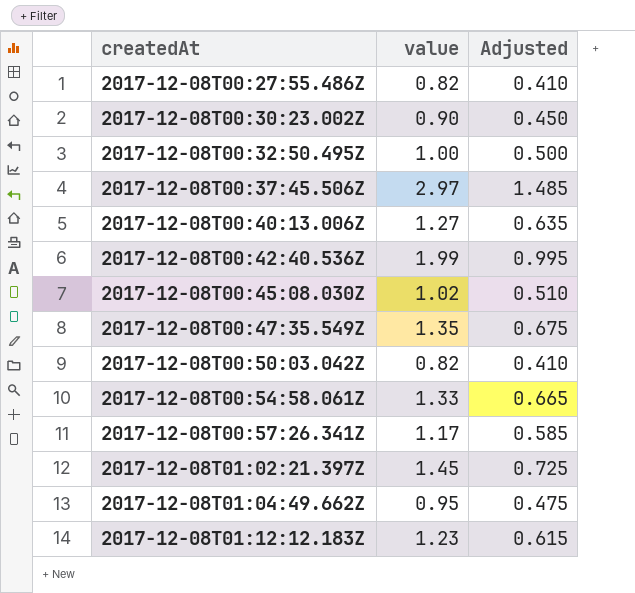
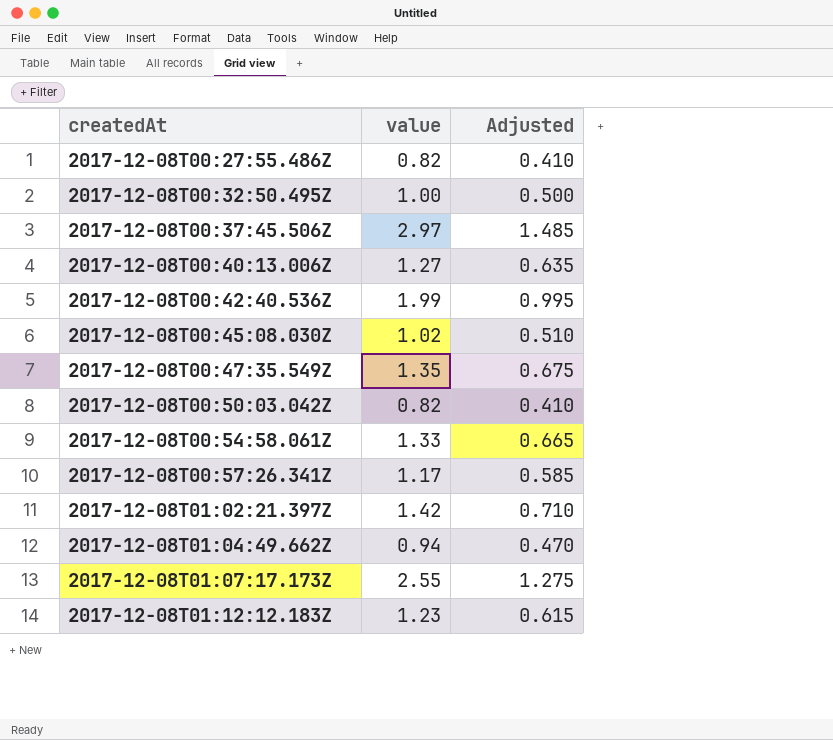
row 2017-12-08T00:30:23.002Z: 0.90 | 0.450 -> none
2017-12-08T01:02:21.397Z | value: 1.45 -> 1.42
2017-12-08T01:02:21.397Z | Adjusted: 0.725 -> 0.710
2017-12-08T01:04:49.662Z | value: 0.95 -> 0.94
2017-12-08T01:04:49.662Z | Adjusted: 0.475 -> 0.470
row 2017-12-08T01:07:17.173Z: none -> 2.55 | 1.275

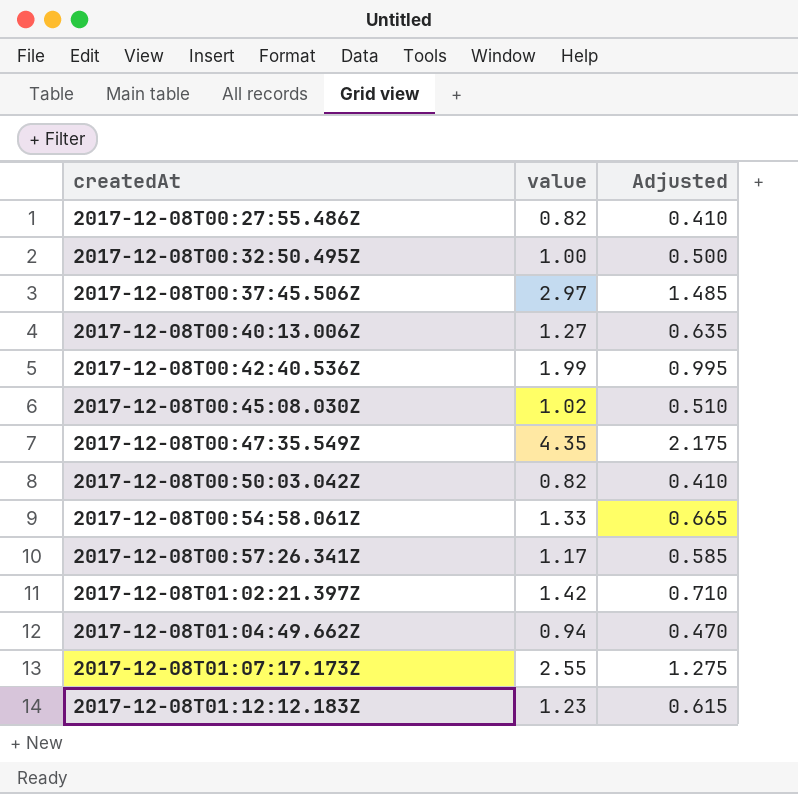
2017-12-08T00:47:35.549Z | value: 1.35 -> 4.35
2017-12-08T00:47:35.549Z | Adjusted: 0.675 -> 2.175

